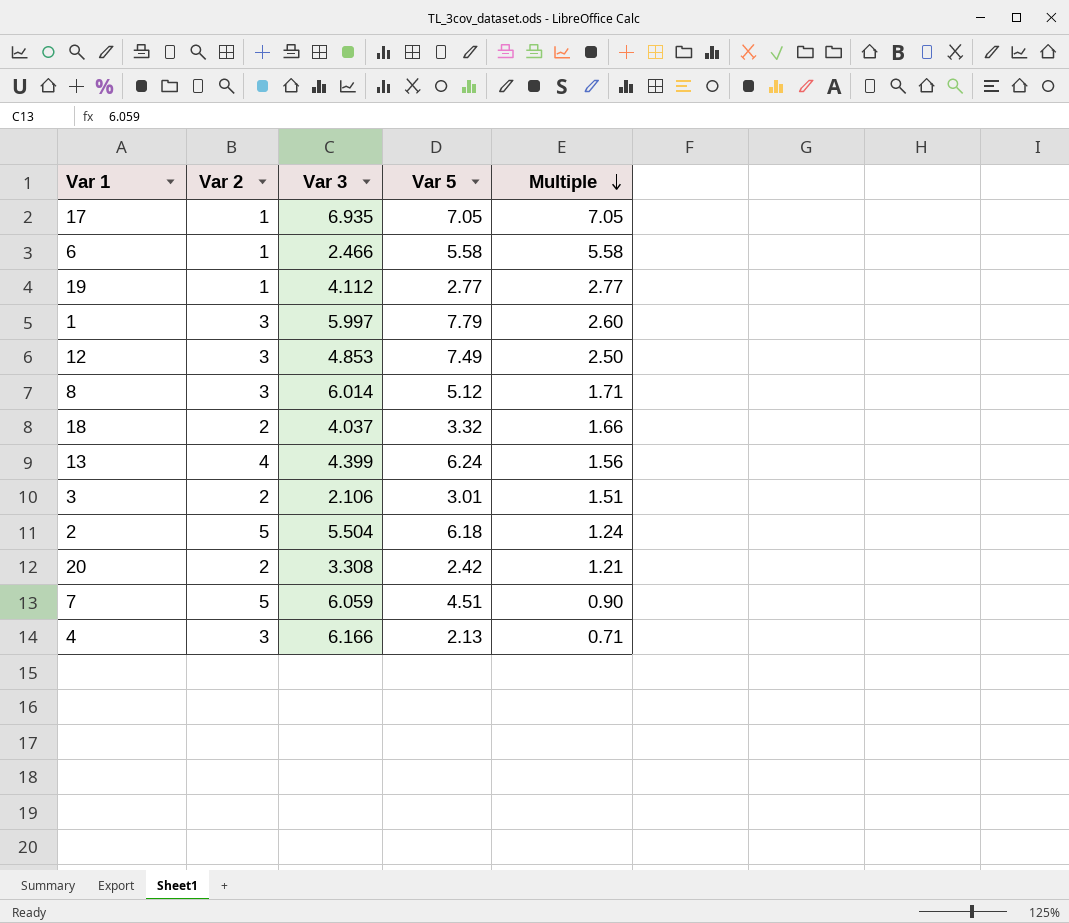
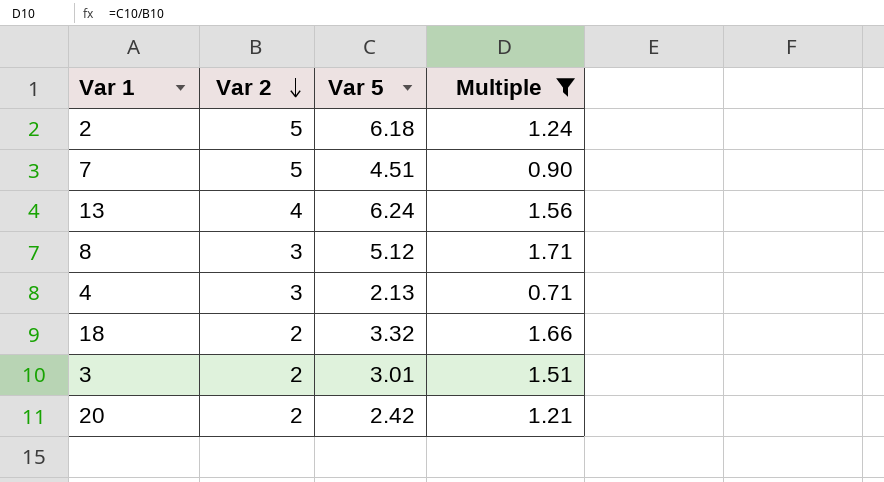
filter: none -> Multiple <= 1.71
row order: Multiple descending -> Var 2 descending
column Var 3 | position: 3 -> none

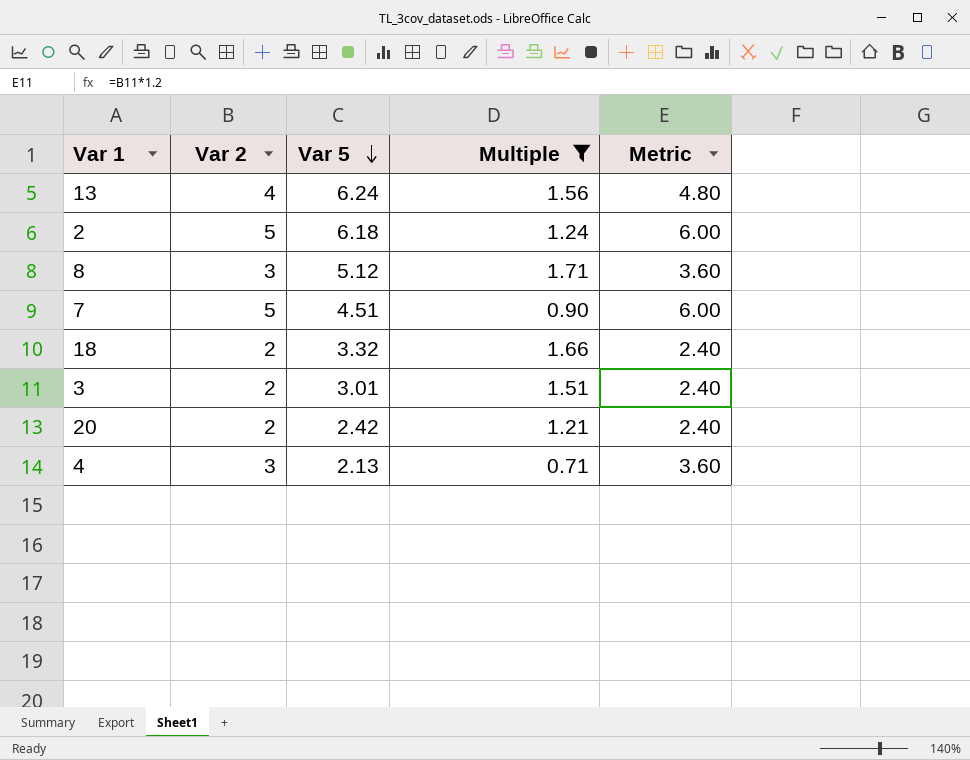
row order: Var 2 descending -> Var 5 descending
column Metric | formula: none -> [Var 2] * 1.2

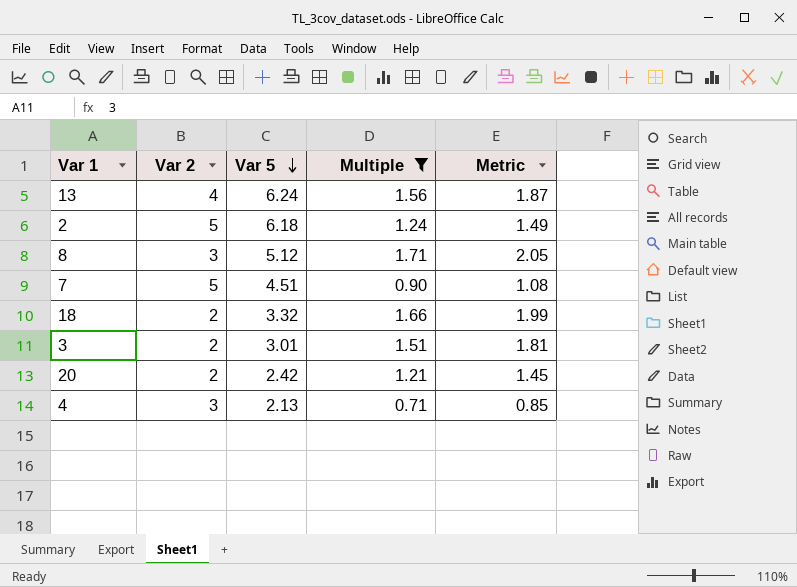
column Metric | formula: [Var 2] * 1.2 -> [Multiple] * 1.2

